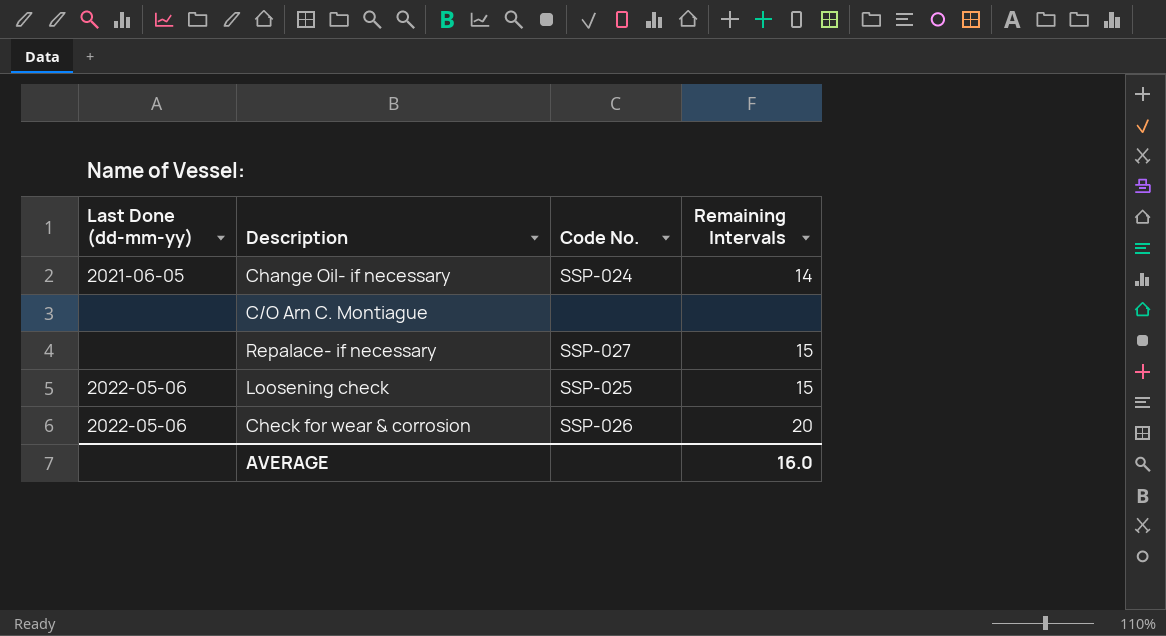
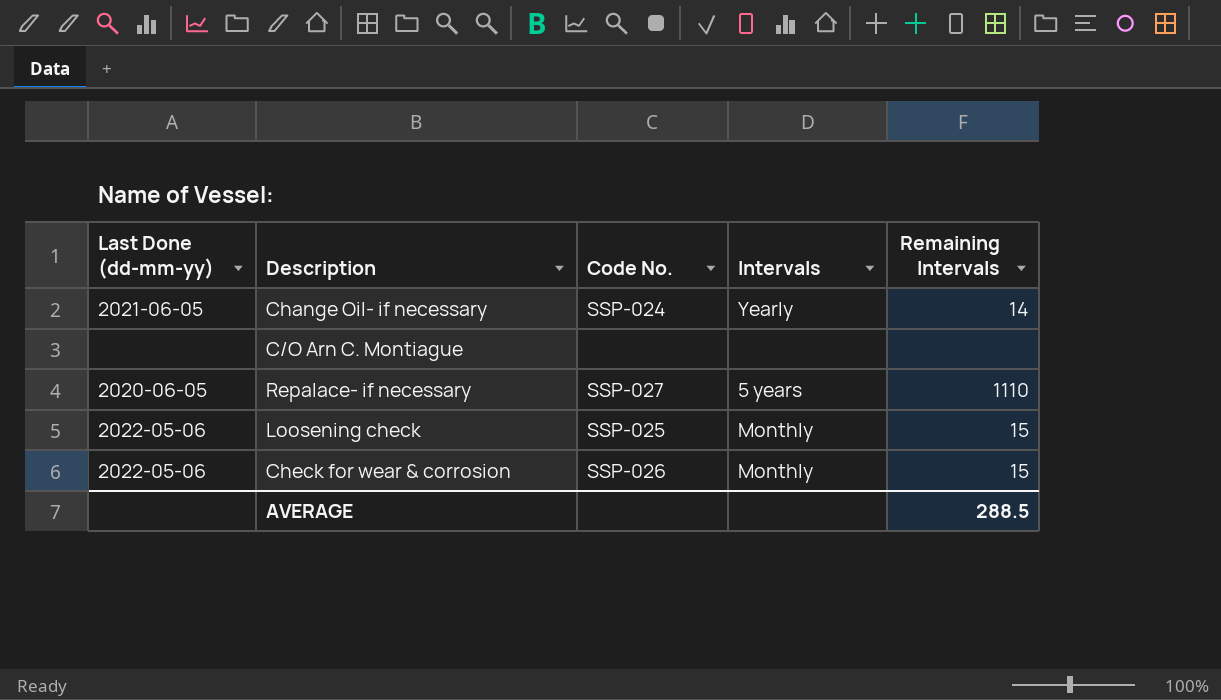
column Intervals | position: none -> 4
Repalace- if necessary | Last Done (dd-mm-yy): none -> 2020-06-05
Repalace- if necessary | Remaining Intervals: 15 -> 1110
Check for wear & corrosion | Remaining Intervals: 20 -> 15
AVERAGE | Remaining Intervals: 16.0 -> 288.5

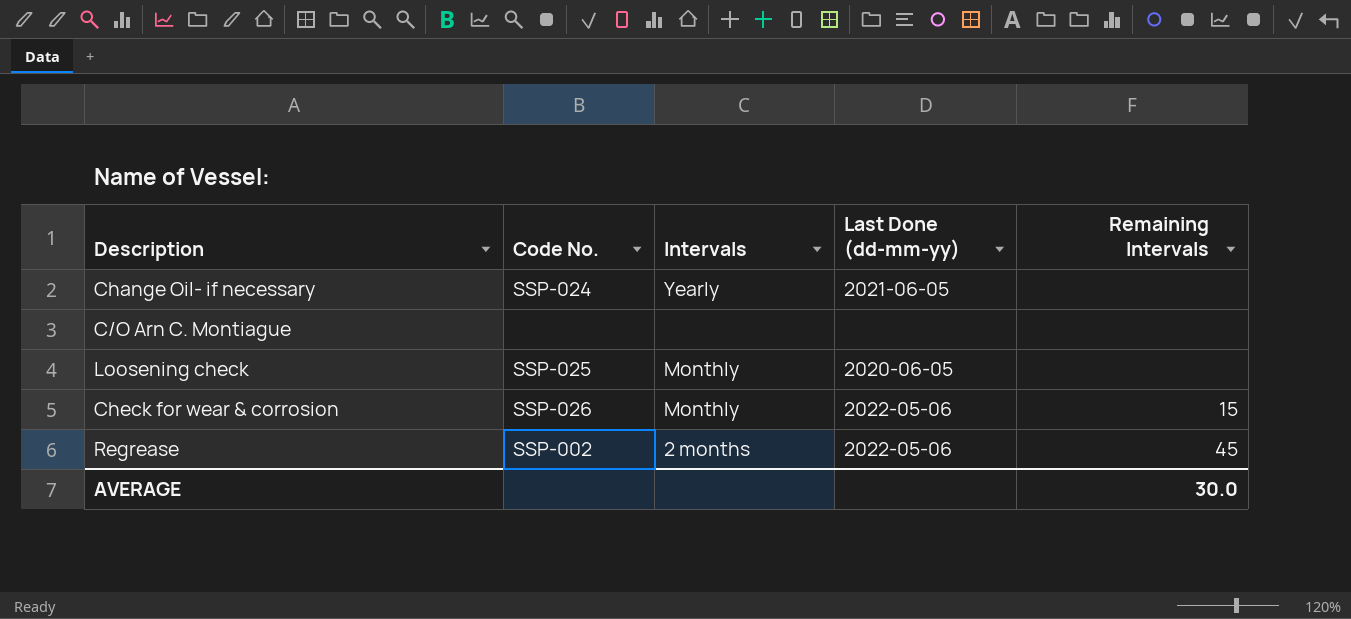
column Last Done (dd-mm-yy) | position: 1 -> 4
row Repalace- if necessary: 2020-06-05 | SSP-027 | 5 years | 1110 -> none
Change Oil- if necessary | Remaining Intervals: 14 -> none
Loosening check | Last Done (dd-mm-yy): 2022-05-06 -> 2020-06-05
Loosening check | Remaining Intervals: 15 -> none
row Regrease: none -> SSP-002 | 2 months | 2022-05-06 | 45
AVERAGE | Remaining Intervals: 288.5 -> 30.0

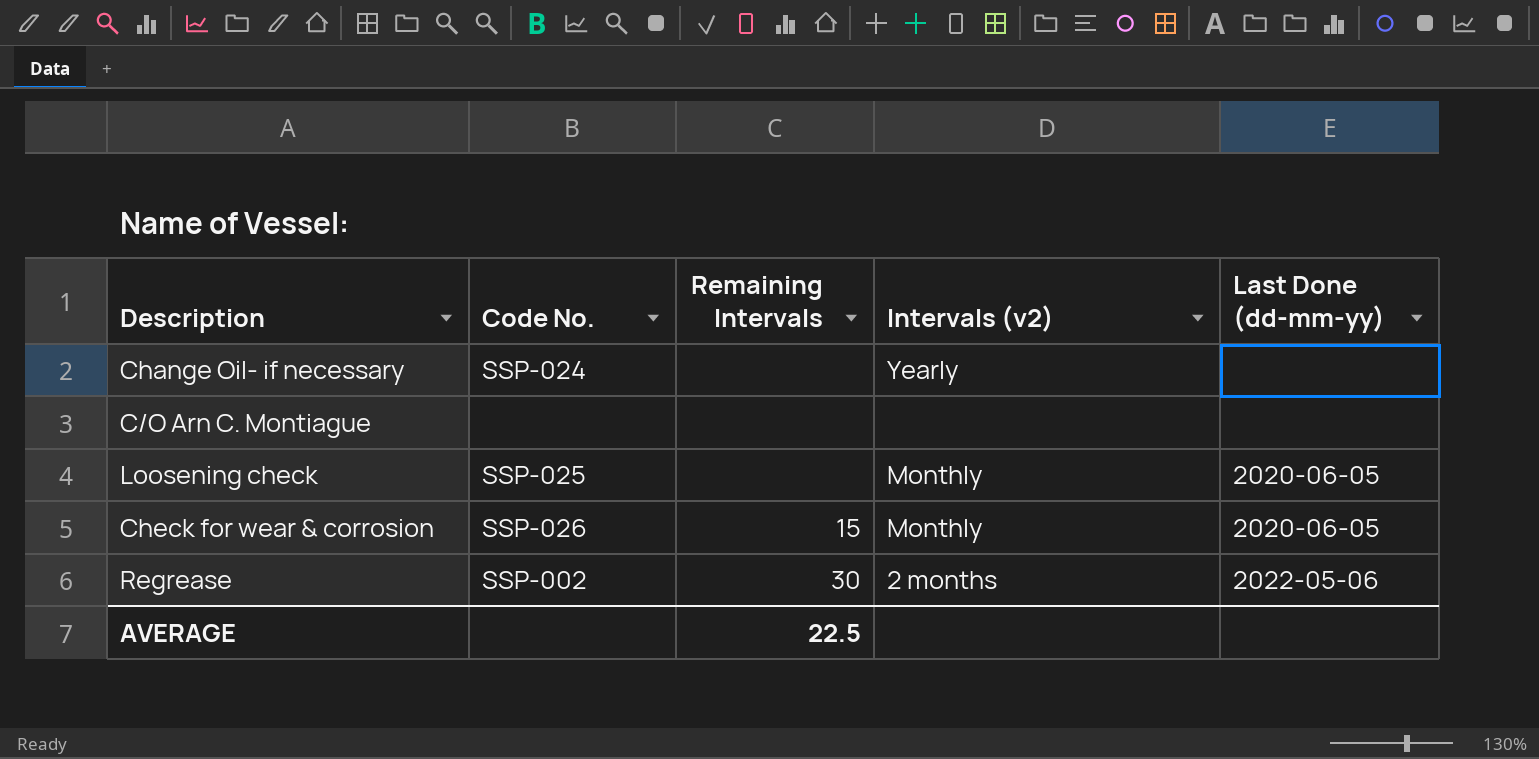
column Remaining Intervals | position: 5 -> 3
column name: Intervals -> Intervals (v2)
Change Oil- if necessary | Last Done (dd-mm-yy): 2021-06-05 -> none
Check for wear & corrosion | Last Done (dd-mm-yy): 2022-05-06 -> 2020-06-05
Regrease | Remaining Intervals: 45 -> 30
AVERAGE | Remaining Intervals: 30.0 -> 22.5

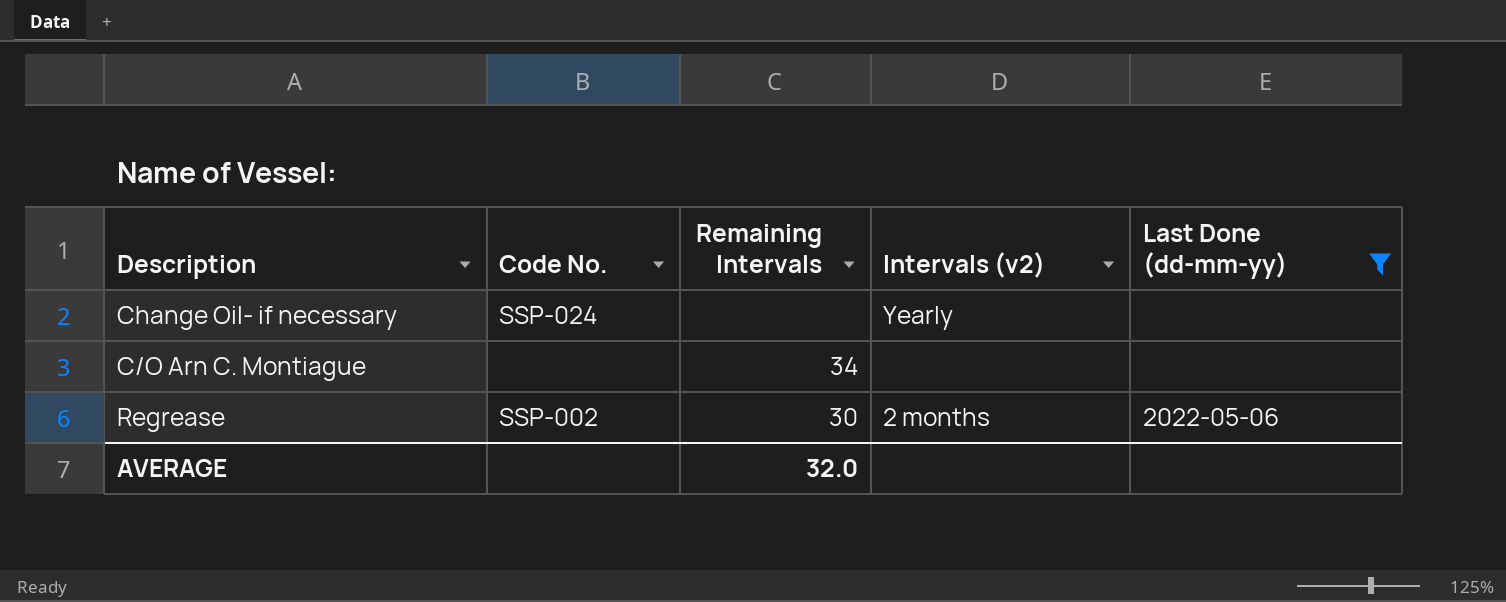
filter: none -> Last Done (dd-mm-yy) != 2020-06-05
C/O Arn C. Montiague | Remaining Intervals: none -> 34
AVERAGE | Remaining Intervals: 22.5 -> 32.0

